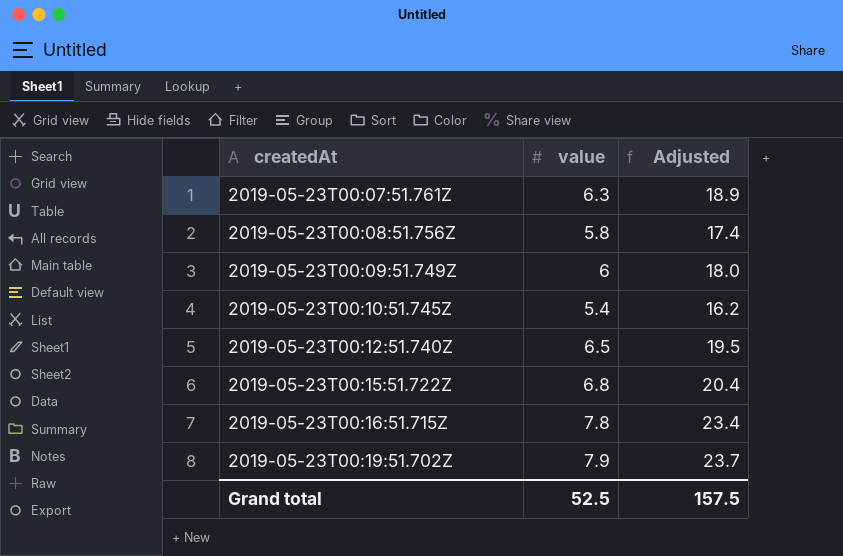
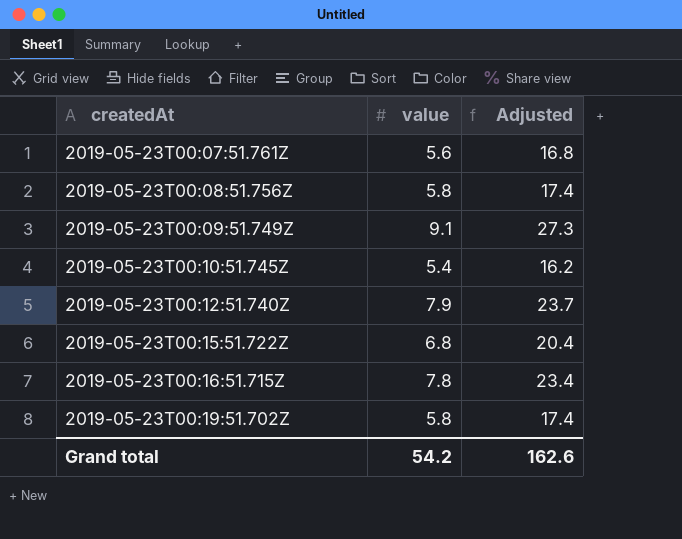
2019-05-23T00:07:51.761Z | value: 6.3 -> 5.6
2019-05-23T00:07:51.761Z | Adjusted: 18.9 -> 16.8
2019-05-23T00:09:51.749Z | value: 6 -> 9.1
2019-05-23T00:09:51.749Z | Adjusted: 18.0 -> 27.3
2019-05-23T00:12:51.740Z | value: 6.5 -> 7.9
2019-05-23T00:12:51.740Z | Adjusted: 19.5 -> 23.7
2019-05-23T00:19:51.702Z | value: 7.9 -> 5.8
2019-05-23T00:19:51.702Z | Adjusted: 23.7 -> 17.4
Grand total | value: 52.5 -> 54.2
Grand total | Adjusted: 157.5 -> 162.6

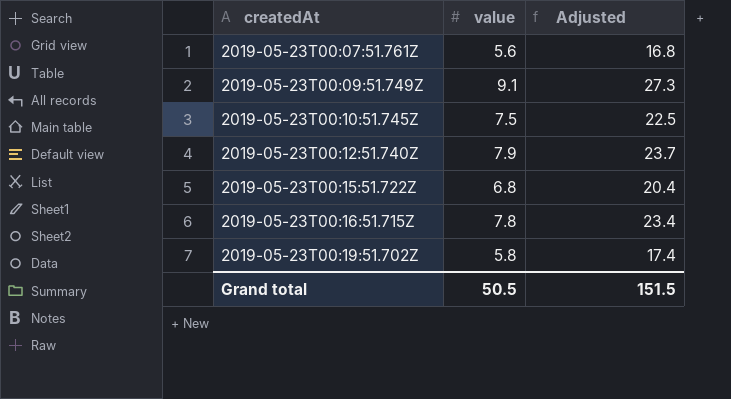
row 2019-05-23T00:08:51.756Z: 5.8 | 17.4 -> none
2019-05-23T00:10:51.745Z | value: 5.4 -> 7.5
2019-05-23T00:10:51.745Z | Adjusted: 16.2 -> 22.5
Grand total | value: 54.2 -> 50.5
Grand total | Adjusted: 162.6 -> 151.5

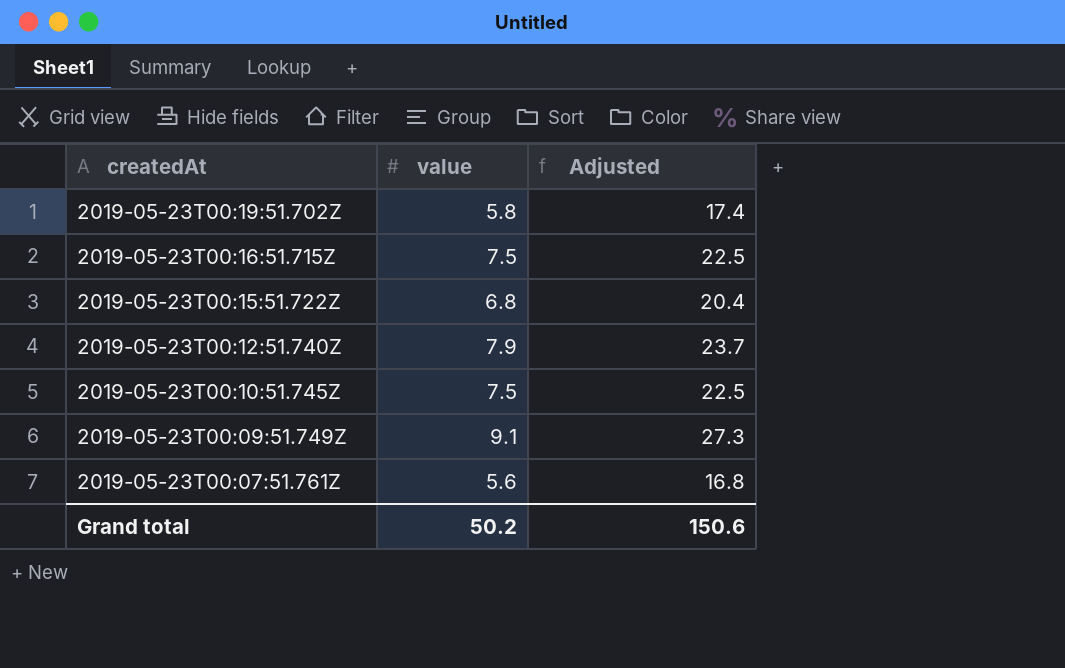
row order: createdAt ascending -> createdAt descending
2019-05-23T00:16:51.715Z | value: 7.8 -> 7.5
2019-05-23T00:16:51.715Z | Adjusted: 23.4 -> 22.5
Grand total | value: 50.5 -> 50.2
Grand total | Adjusted: 151.5 -> 150.6

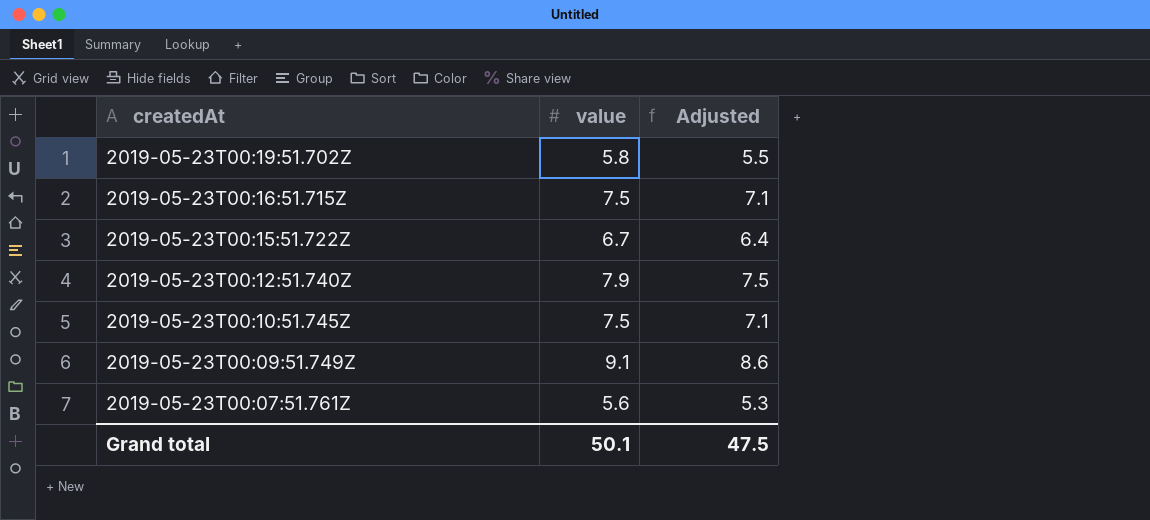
column Adjusted | formula: [value] * 3 -> [value] * 0.95
2019-05-23T00:15:51.722Z | value: 6.8 -> 6.7
Grand total | value: 50.2 -> 50.1
Grand total | Adjusted: 150.6 -> 47.5

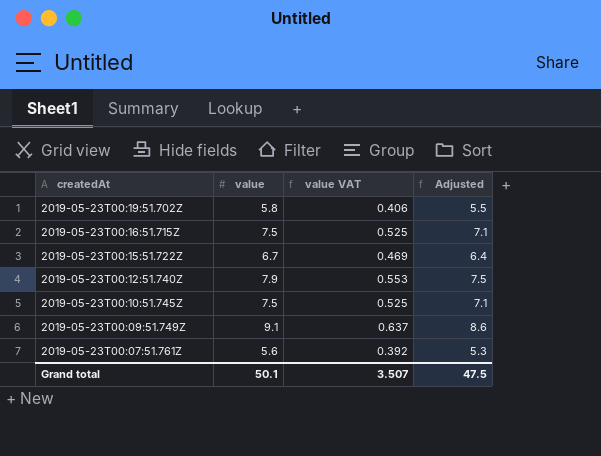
column value VAT | formula: none -> [value] * 0.07

